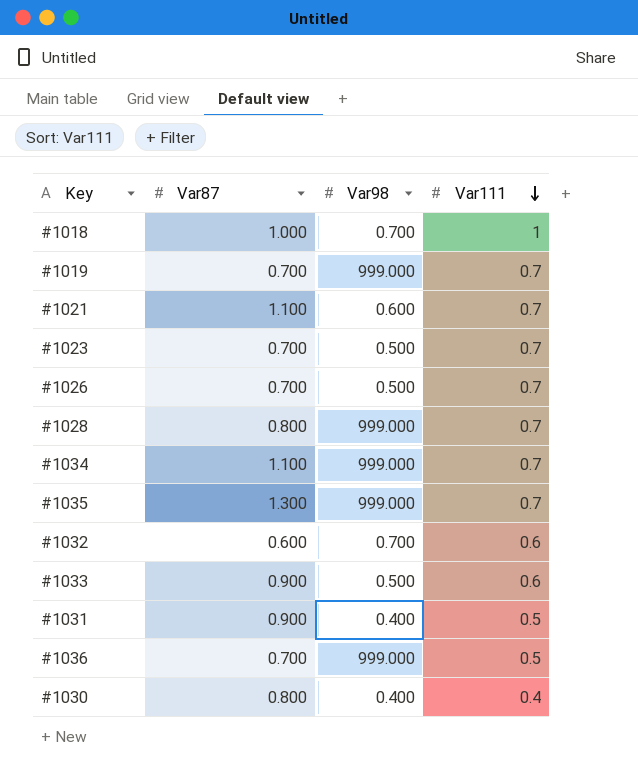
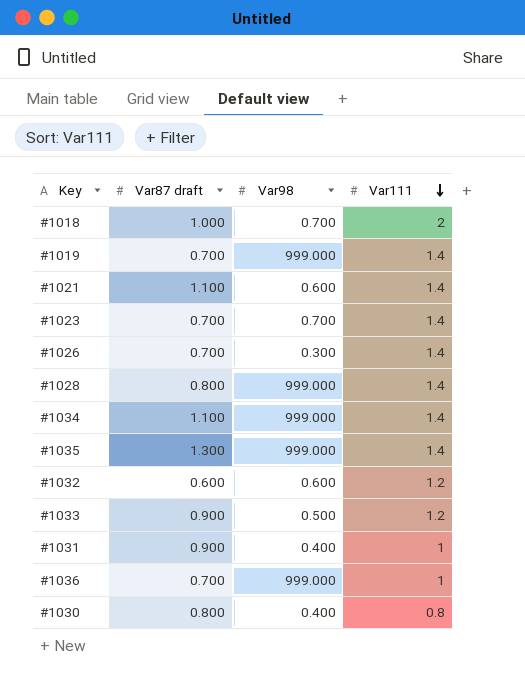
column name: Var87 -> Var87 draft
#1018 | Var111: 1 -> 2
#1019 | Var111: 0.7 -> 1.4
#1021 | Var111: 0.7 -> 1.4
#1023 | Var98: 0.500 -> 0.700
#1023 | Var111: 0.7 -> 1.4
#1026 | Var98: 0.500 -> 0.300
#1026 | Var111: 0.7 -> 1.4
#1028 | Var111: 0.7 -> 1.4
#1034 | Var111: 0.7 -> 1.4
#1035 | Var111: 0.7 -> 1.4
#1032 | Var98: 0.700 -> 0.600
#1032 | Var111: 0.6 -> 1.2
#1033 | Var111: 0.6 -> 1.2
#1031 | Var111: 0.5 -> 1
#1036 | Var111: 0.5 -> 1
#1030 | Var111: 0.4 -> 0.8

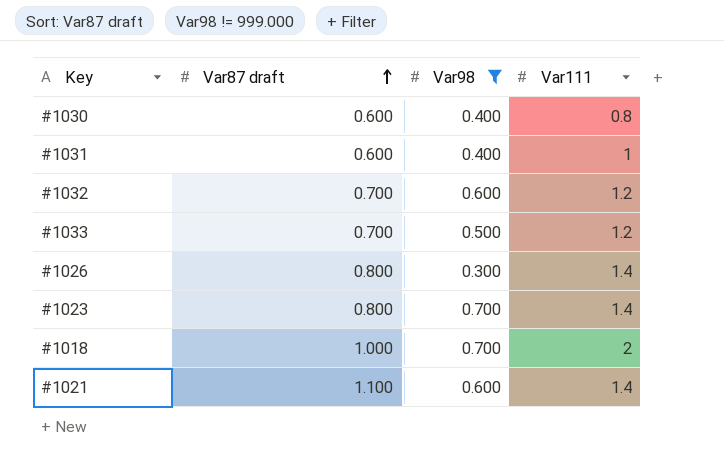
filter: none -> Var98 != 999.000
row order: Var111 descending -> Var87 draft ascending
#1030 | Var87 draft: 0.800 -> 0.600
#1031 | Var87 draft: 0.900 -> 0.600
#1032 | Var87 draft: 0.600 -> 0.700
#1033 | Var87 draft: 0.900 -> 0.700
#1026 | Var87 draft: 0.700 -> 0.800
#1023 | Var87 draft: 0.700 -> 0.800

